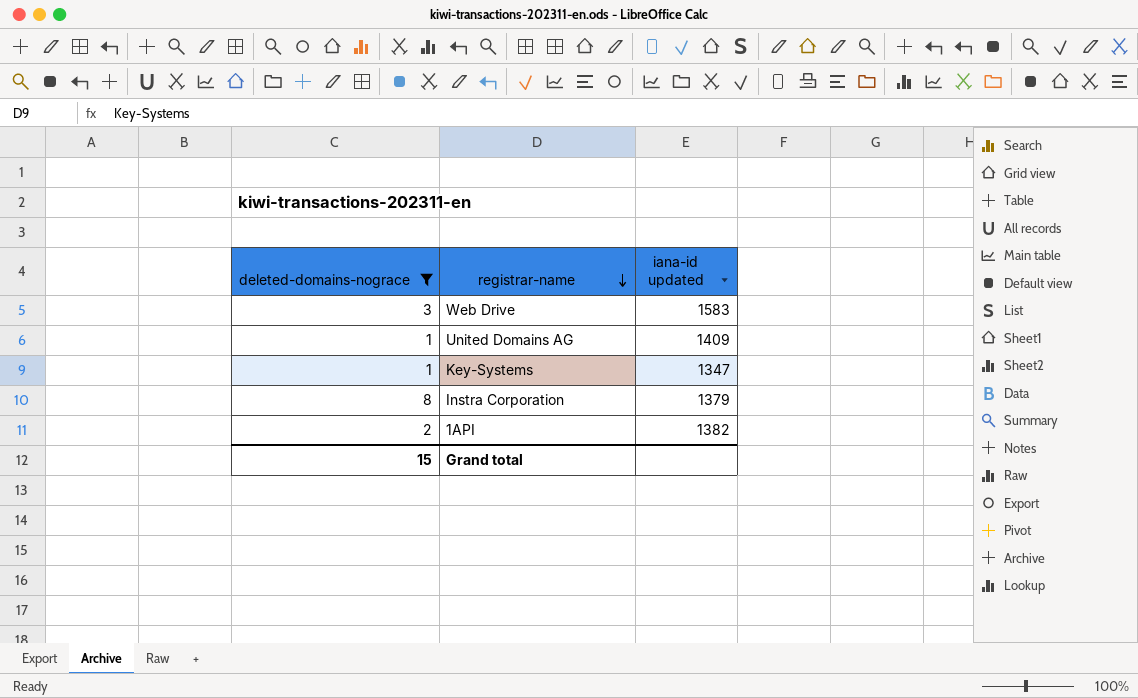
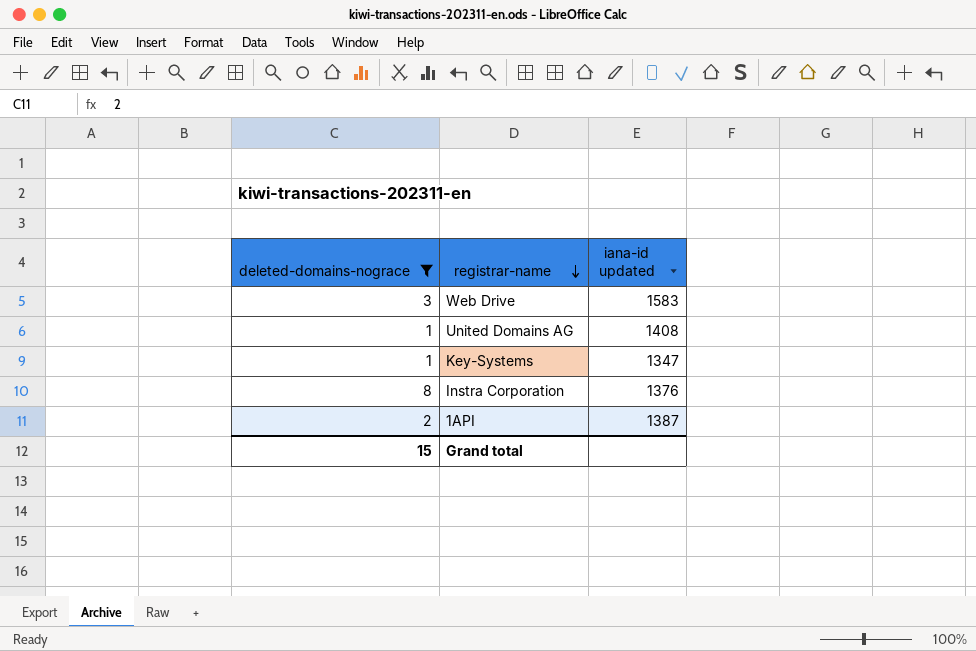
United Domains AG | iana-id updated: 1409 -> 1408
Instra Corporation | iana-id updated: 1379 -> 1376
1API | iana-id updated: 1382 -> 1387

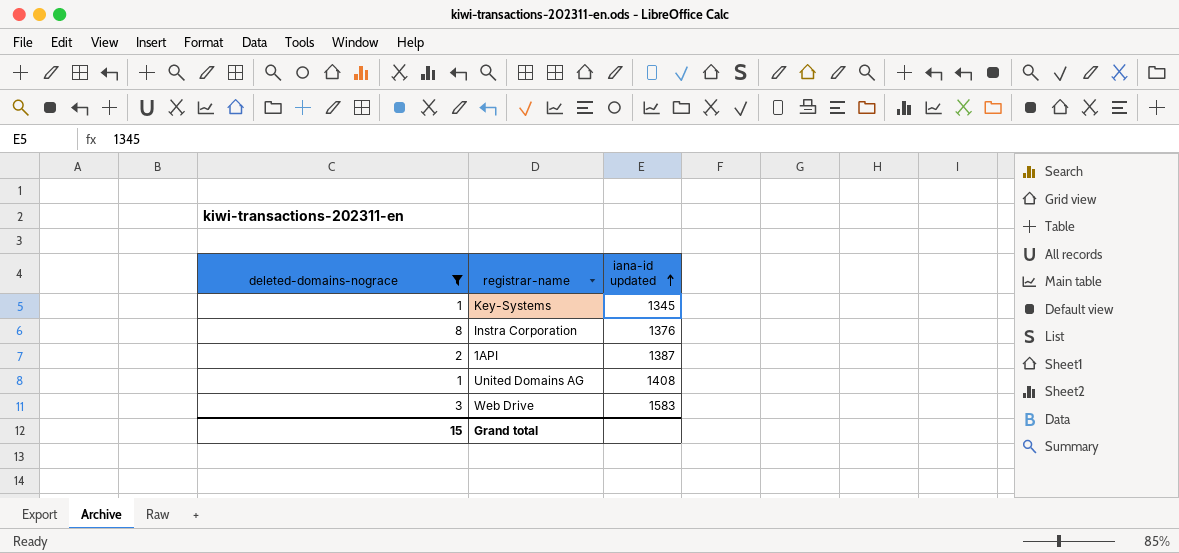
row order: registrar-name descending -> iana-id updated ascending
Key-Systems | iana-id updated: 1347 -> 1345

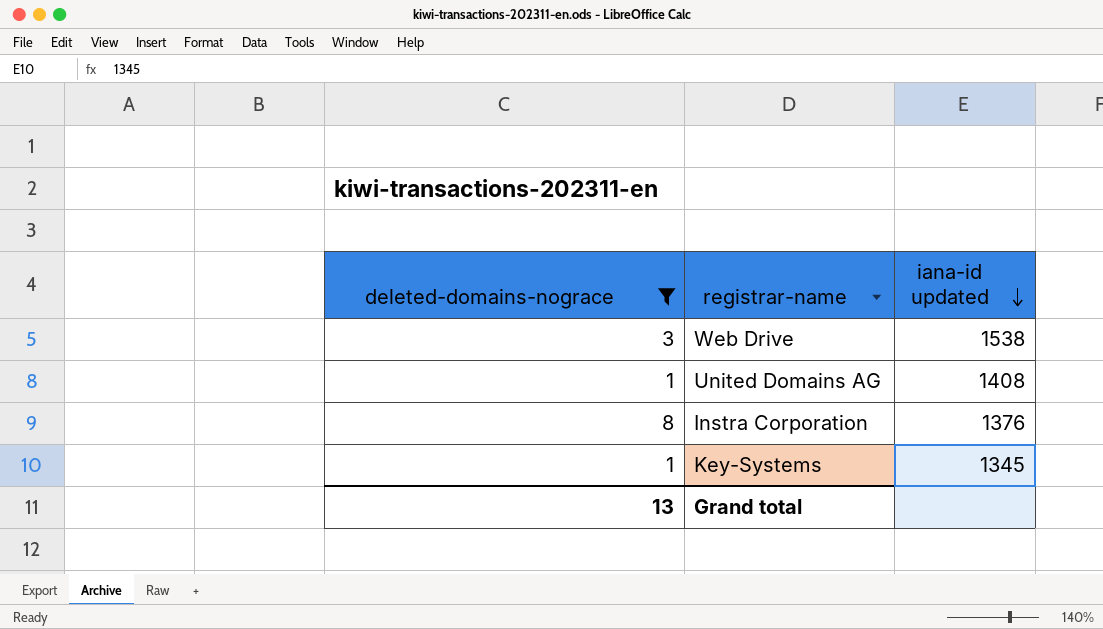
row order: iana-id updated ascending -> iana-id updated descending
row 1API: 2 | 1387 -> none
Web Drive | iana-id updated: 1583 -> 1538
Grand total | deleted-domains-nograce: 15 -> 13

